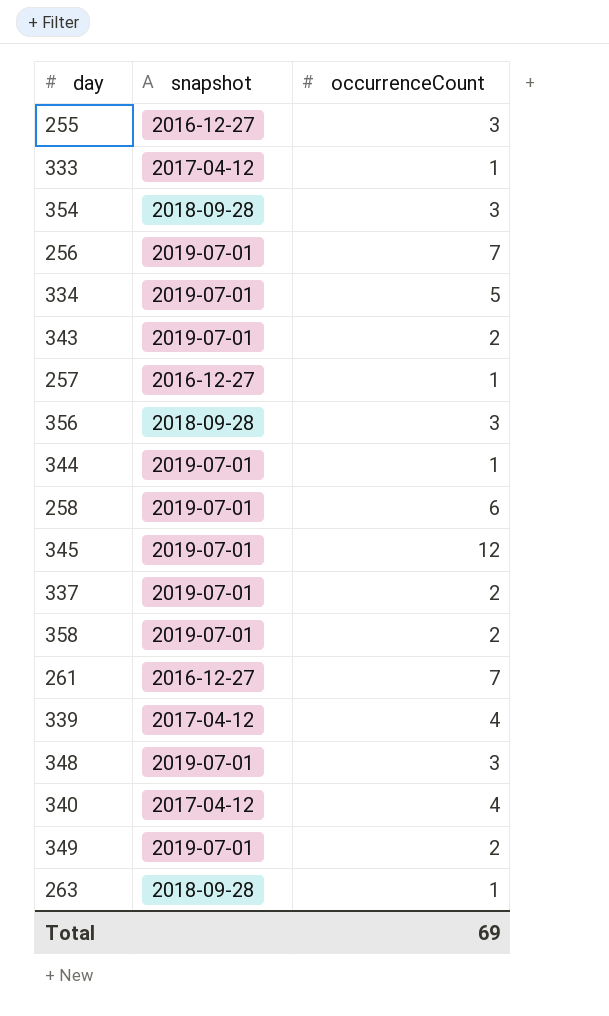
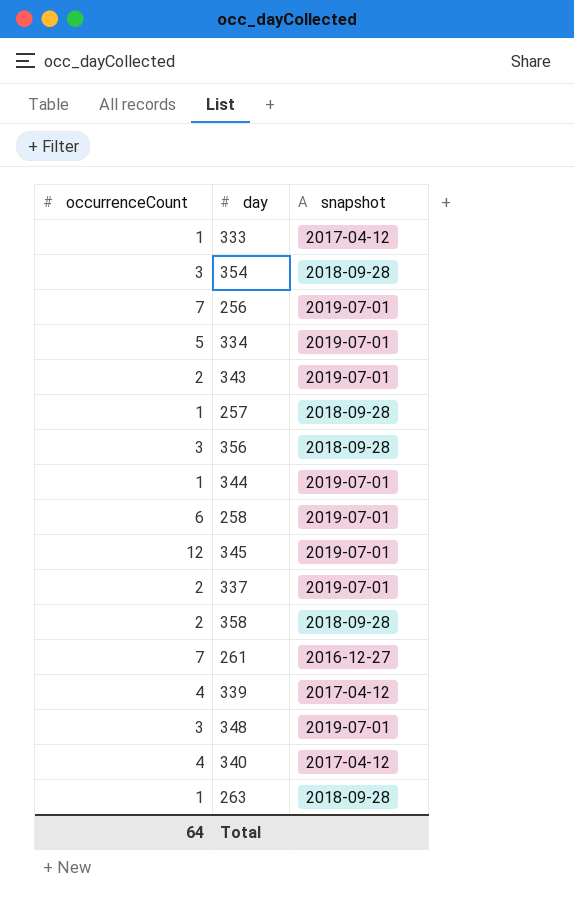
column occurrenceCount | position: 3 -> 1
row 255: 2016-12-27 | 3 -> none
row 349: 2019-07-01 | 2 -> none
257 | snapshot: 2016-12-27 -> 2018-09-28
358 | snapshot: 2019-07-01 -> 2018-09-28
Total | occurrenceCount: 69 -> 64

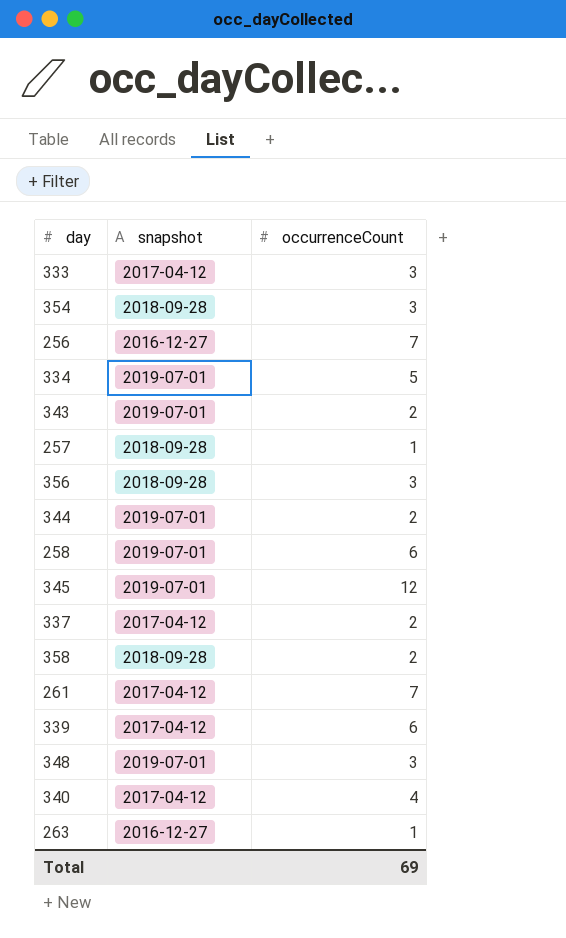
column occurrenceCount | position: 1 -> 3
333 | occurrenceCount: 1 -> 3
256 | snapshot: 2019-07-01 -> 2016-12-27
344 | occurrenceCount: 1 -> 2
337 | snapshot: 2019-07-01 -> 2017-04-12
261 | snapshot: 2016-12-27 -> 2017-04-12
339 | occurrenceCount: 4 -> 6
263 | snapshot: 2018-09-28 -> 2016-12-27
Total | occurrenceCount: 64 -> 69

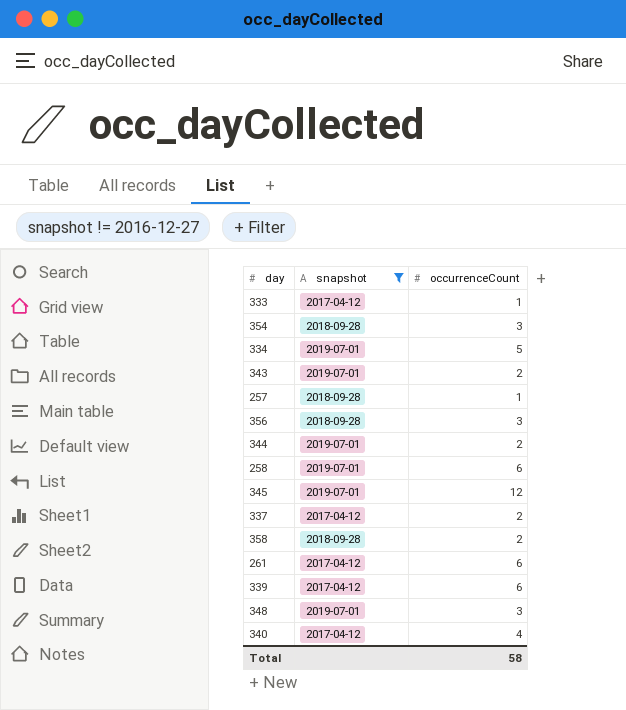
filter: none -> snapshot != 2016-12-27
333 | occurrenceCount: 3 -> 1
261 | occurrenceCount: 7 -> 6
Total | occurrenceCount: 69 -> 58

